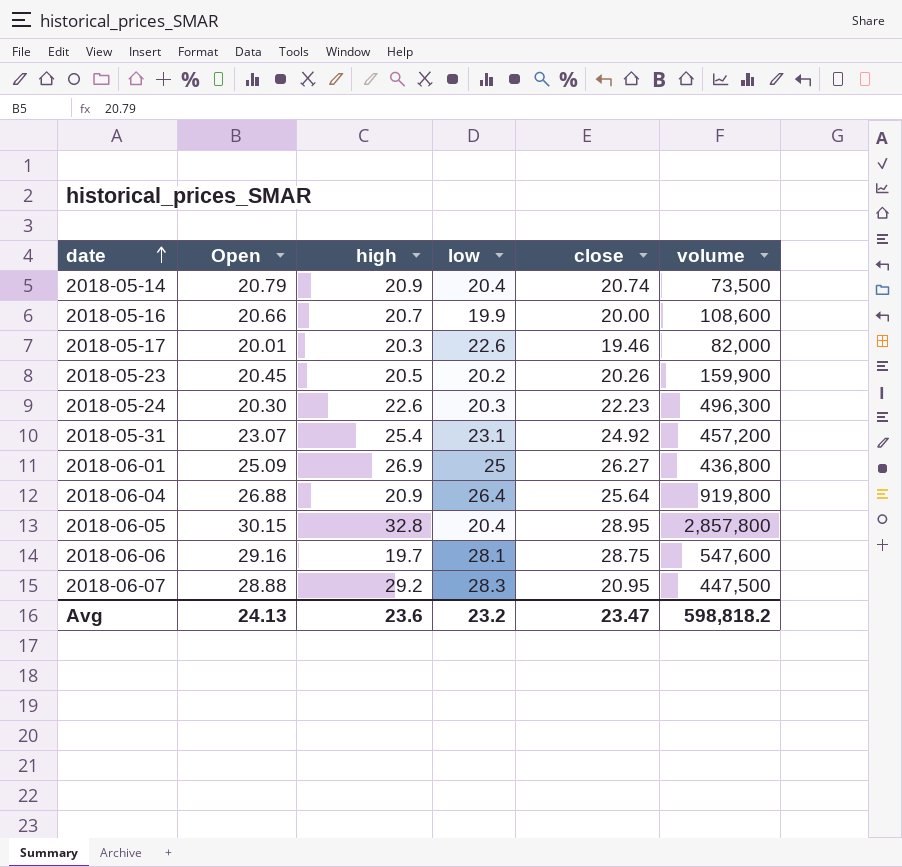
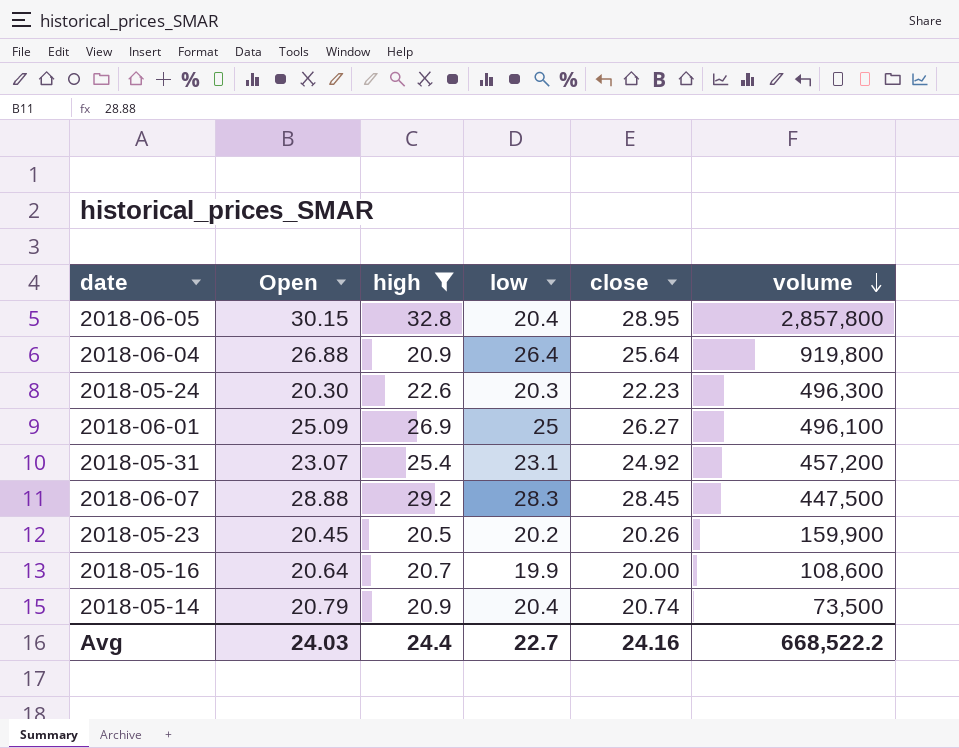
filter: none -> high >= 20.5
row order: date ascending -> volume descending
2018-06-01 | volume: 436,800 -> 496,100
2018-06-07 | close: 20.95 -> 28.45
2018-05-16 | Open: 20.66 -> 20.64
Avg | Open: 24.13 -> 24.03
Avg | high: 23.6 -> 24.4
Avg | low: 23.2 -> 22.7
Avg | close: 23.47 -> 24.16
Avg | volume: 598,818.2 -> 668,522.2

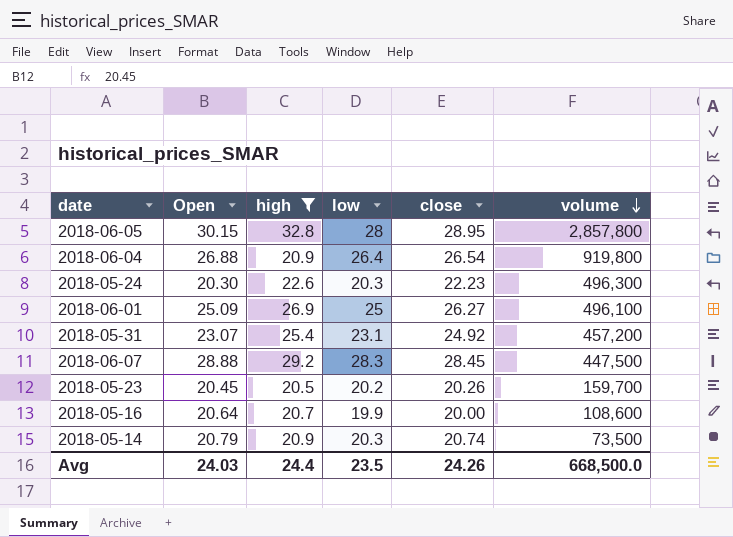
2018-06-05 | low: 20.4 -> 28
2018-06-04 | close: 25.64 -> 26.54
2018-05-23 | volume: 159,900 -> 159,700
2018-05-14 | low: 20.4 -> 20.3
Avg | low: 22.7 -> 23.5
Avg | close: 24.16 -> 24.26
Avg | volume: 668,522.2 -> 668,500.0

